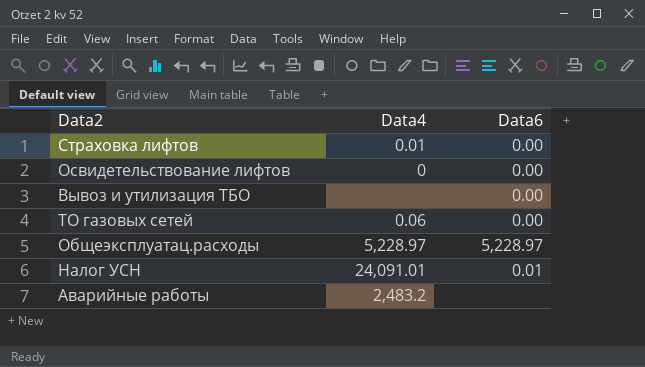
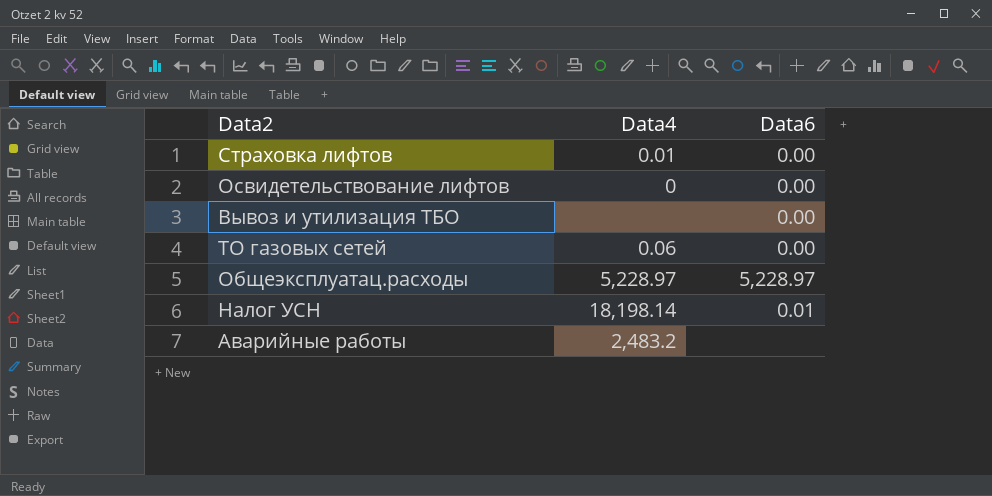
Налог УСН | Data4: 24,091.01 -> 18,198.14

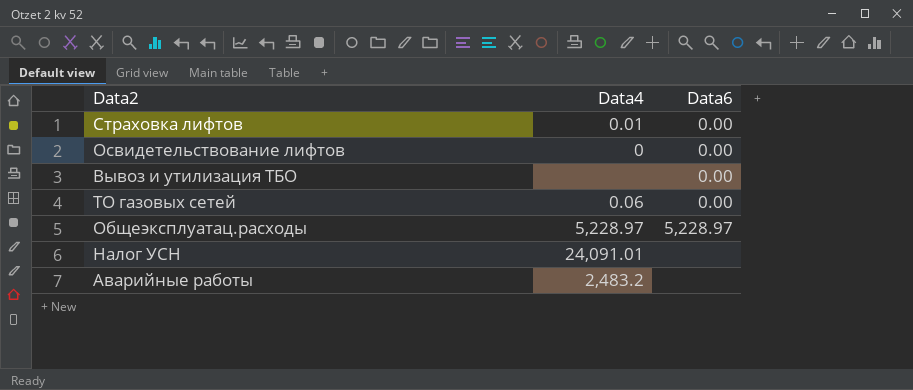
Налог УСН | Data4: 18,198.14 -> 24,091.01
Налог УСН | Data6: 0.01 -> none

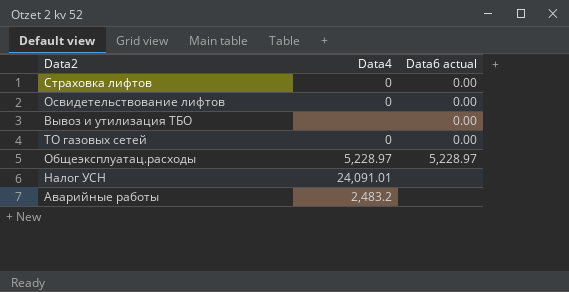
column name: Data6 -> Data6 actual
Страховка лифтов | Data4: 0.01 -> 0
ТО газовых сетей | Data4: 0.06 -> 0

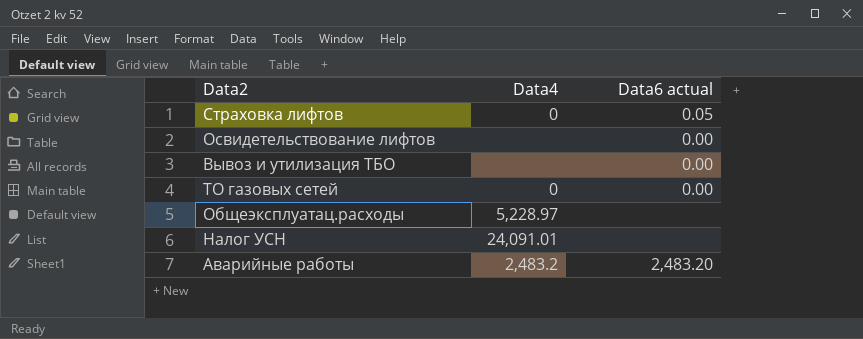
Страховка лифтов | Data6 actual: 0.00 -> 0.05
Освидетельствование лифтов | Data4: 0 -> none
Общеэксплуатац.расходы | Data6 actual: 5,228.97 -> none
Аварийные работы | Data6 actual: none -> 2,483.20

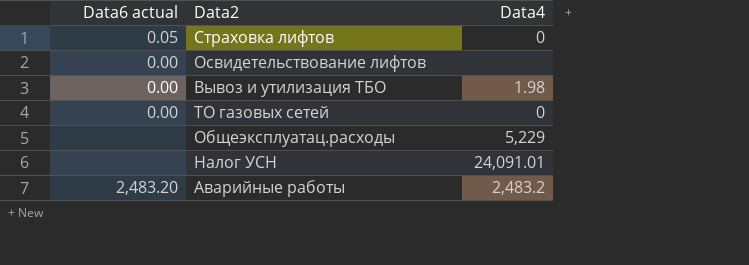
column Data6 actual | position: 3 -> 1
Вывоз и утилизация ТБО | Data4: none -> 1.98
Общеэксплуатац.расходы | Data4: 5,228.97 -> 5,229

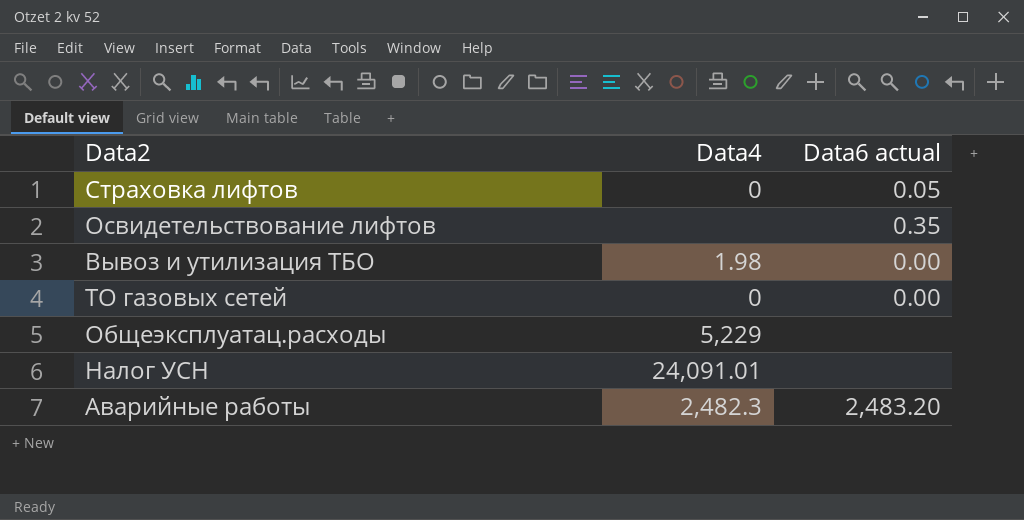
column Data6 actual | position: 1 -> 3
Освидетельствование лифтов | Data6 actual: 0.00 -> 0.35
Аварийные работы | Data4: 2,483.2 -> 2,482.3

